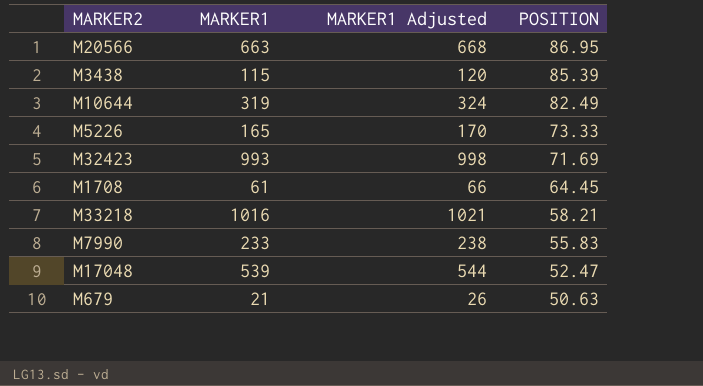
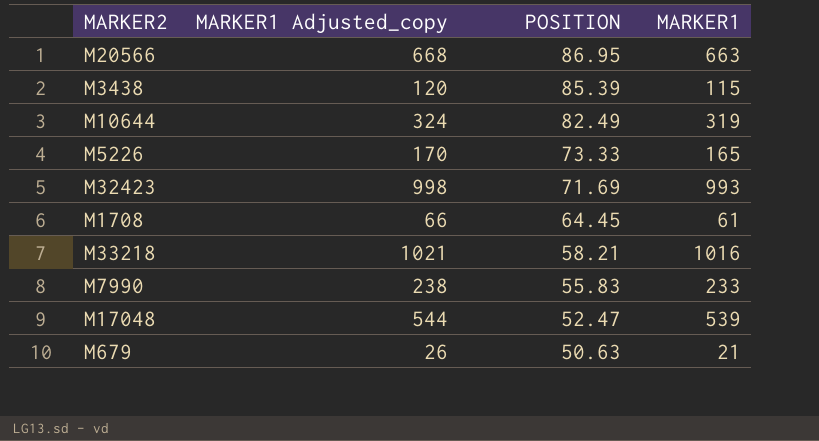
column name: MARKER1 Adjusted -> MARKER1 Adjusted_copy
column MARKER1 | position: 2 -> 4

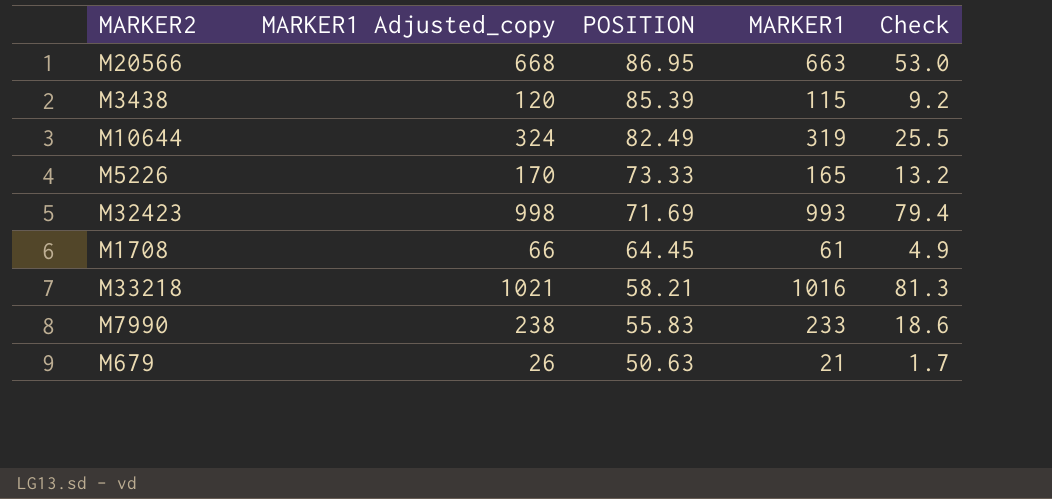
column Check | formula: none -> [MARKER1] * 0.08
row M17048: 544 | 52.47 | 539 -> none

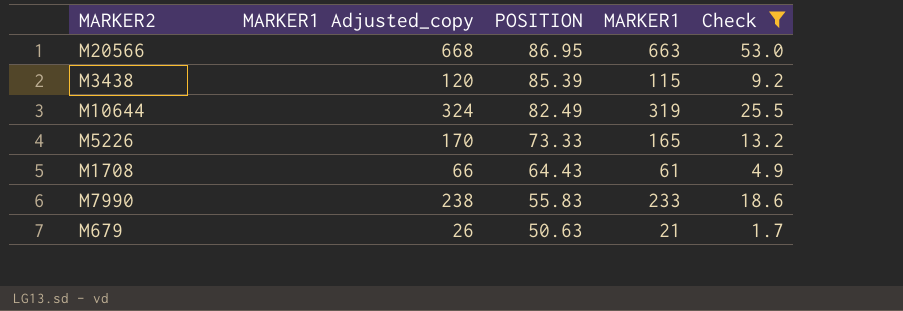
filter: none -> Check <= 53.0
M1708 | POSITION: 64.45 -> 64.43

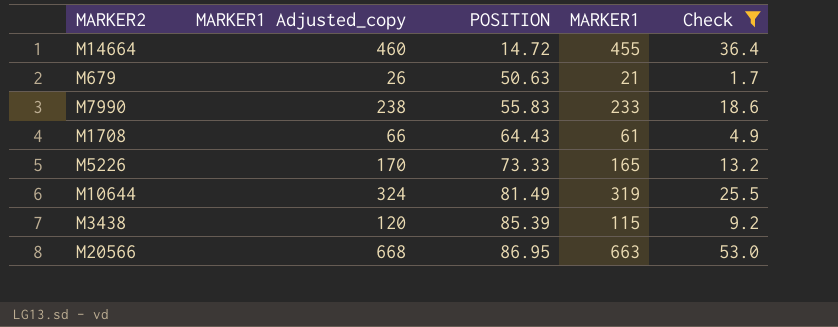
row order: POSITION descending -> POSITION ascending
row M14664: none -> 460 | 14.72 | 455 | 36.4
M10644 | POSITION: 82.49 -> 81.49

